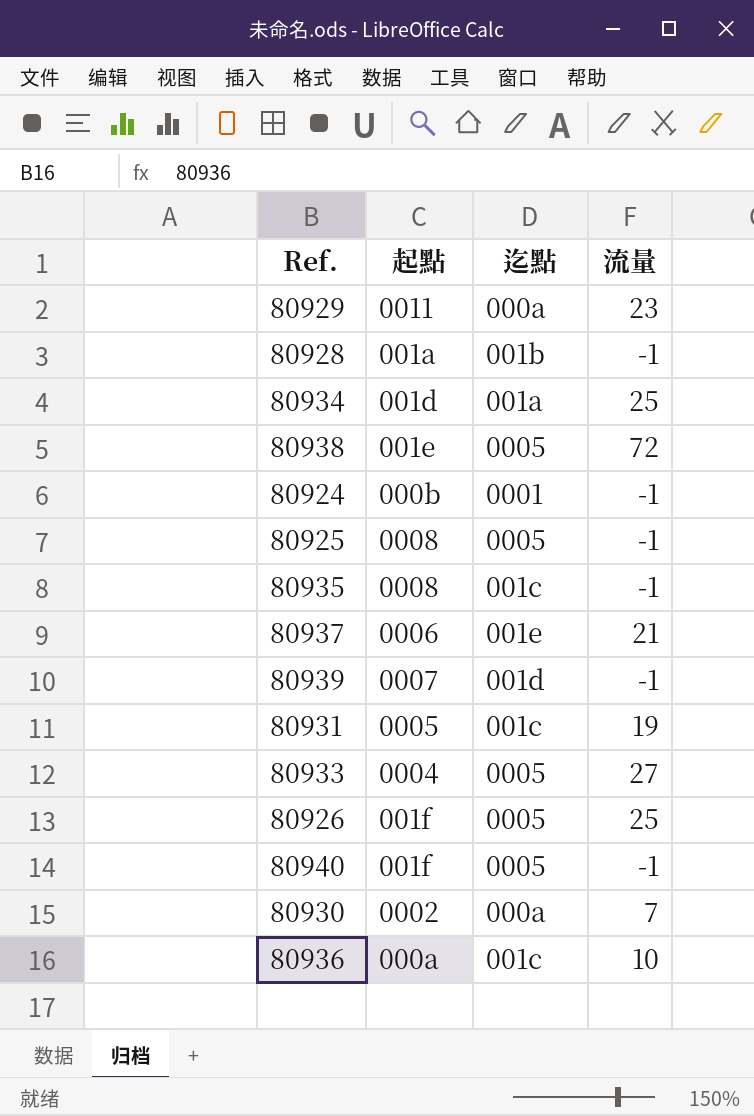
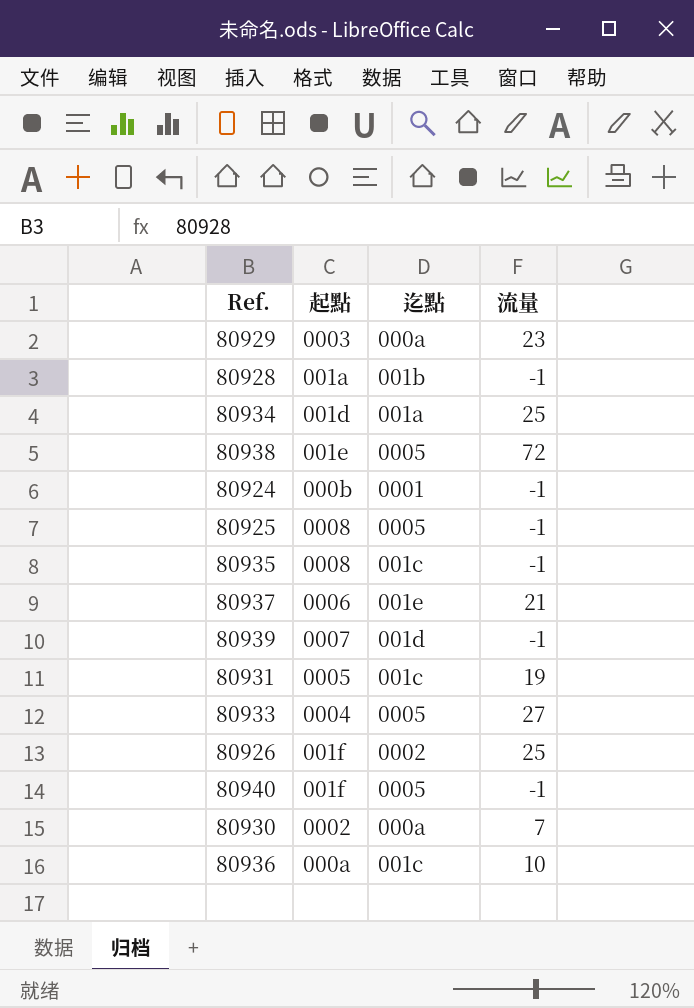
80929 | 起點: 0011 -> 0003
80926 | 迄點: 0005 -> 0002

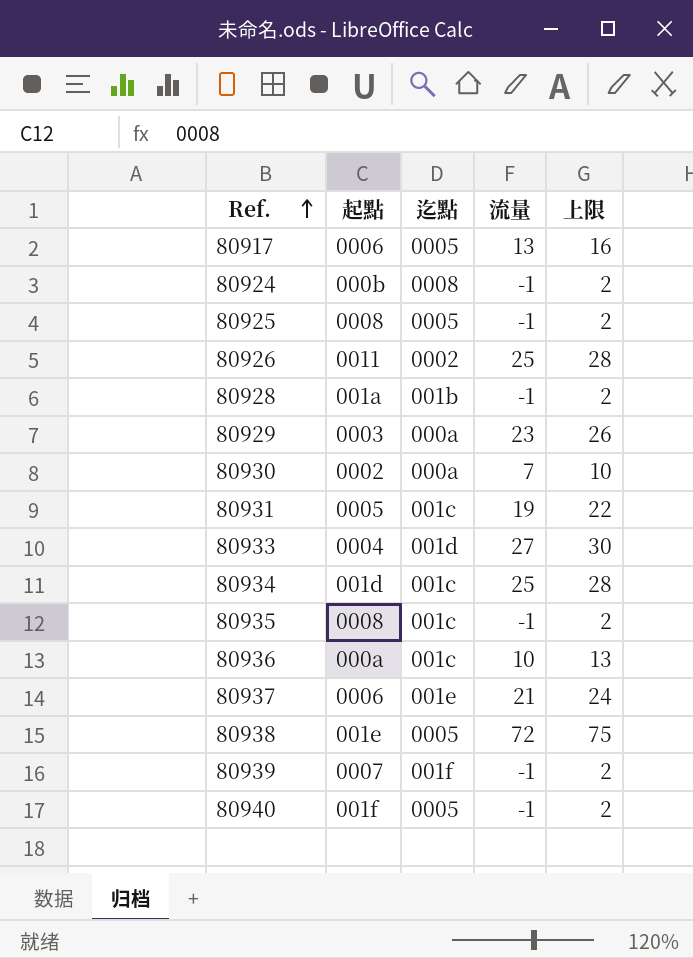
row order: none -> Ref. ascending
column 上限 | formula: none -> [流量] + 3
row 80917: none -> 0006 | 0005 | 13 | 16
80924 | 迄點: 0001 -> 0008
80926 | 起點: 001f -> 0011
80933 | 迄點: 0005 -> 001d
80934 | 迄點: 001a -> 001c
80939 | 迄點: 001d -> 001f

